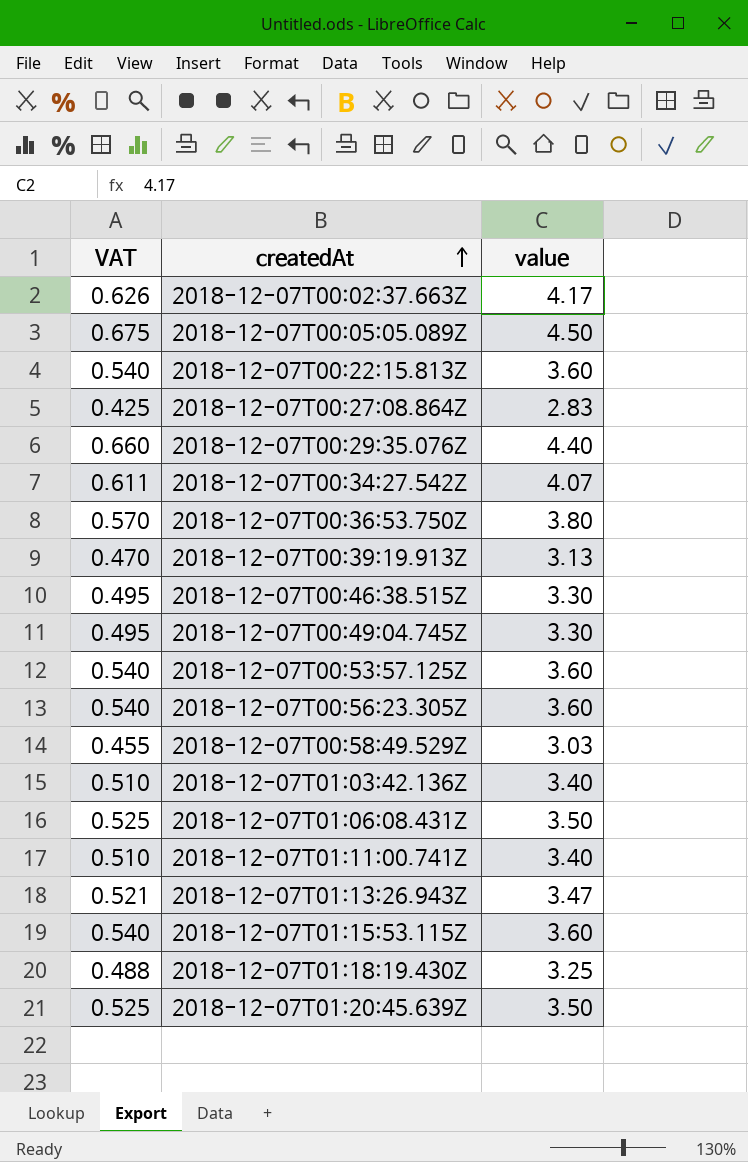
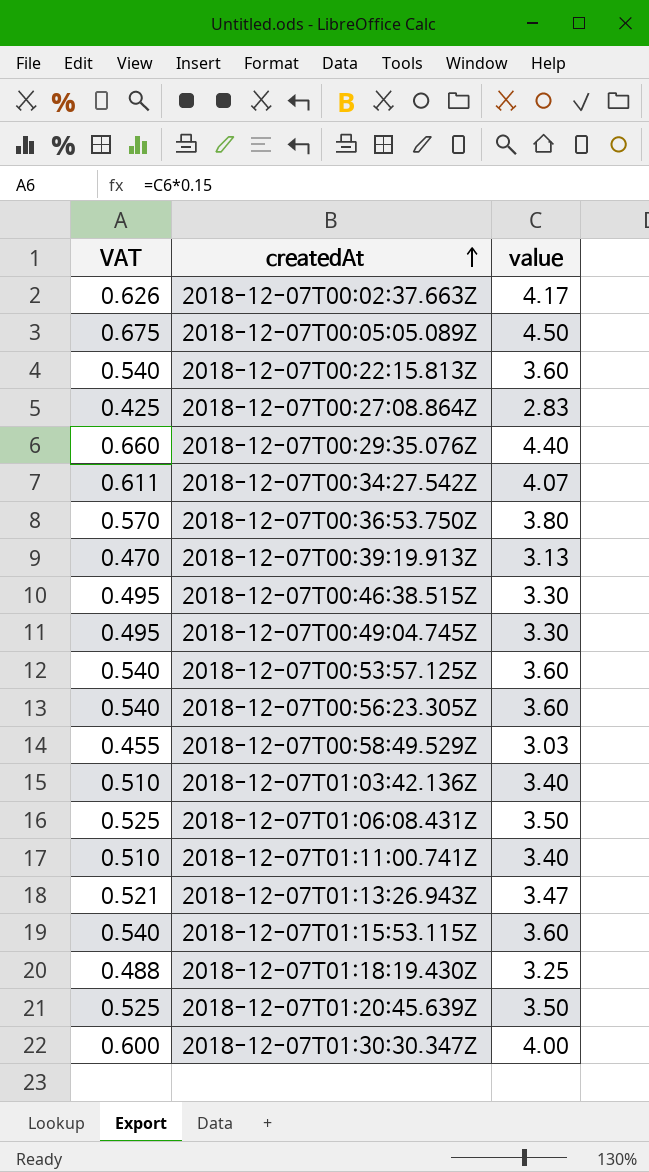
row 2018-12-07T01:30:30.347Z: none -> 0.600 | 4.00

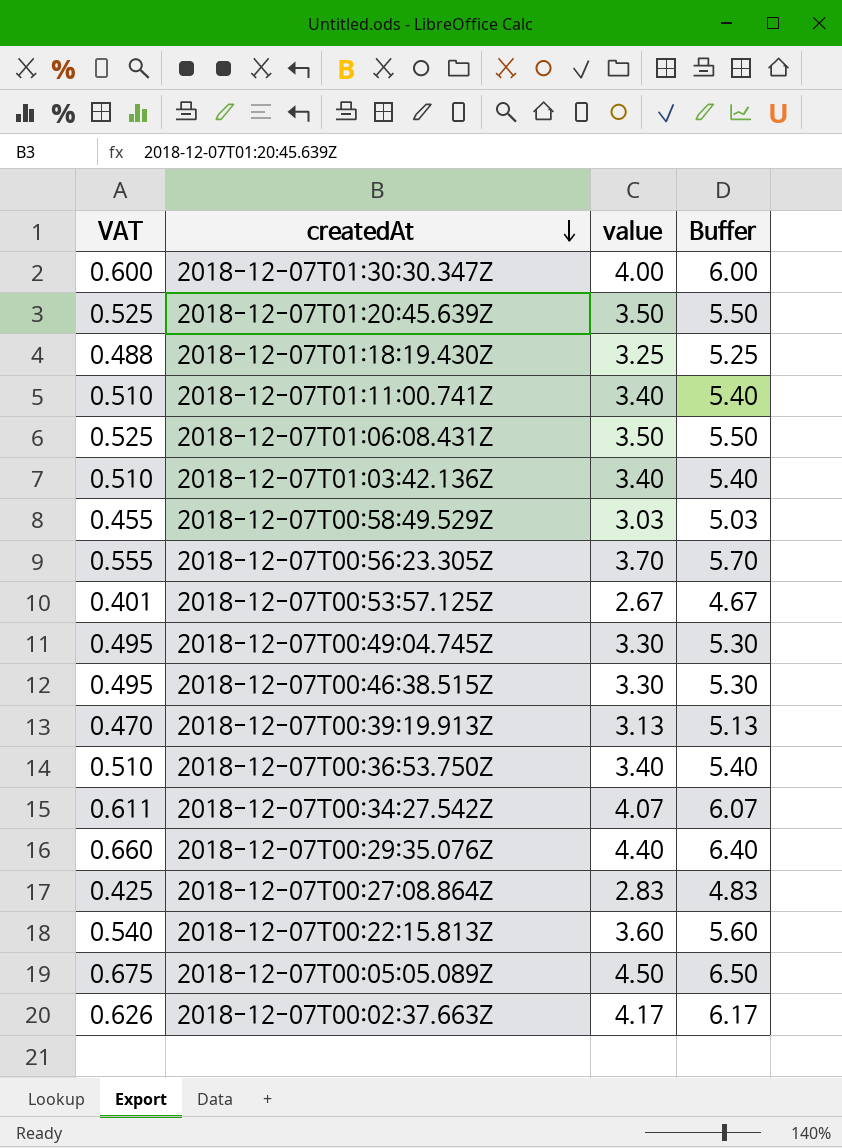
row order: createdAt ascending -> createdAt descending
column Buffer | formula: none -> [value] + 2
row 2018-12-07T01:13:26.943Z: 0.521 | 3.47 -> none
row 2018-12-07T01:15:53.115Z: 0.540 | 3.60 -> none
2018-12-07T00:56:23.305Z | VAT: 0.540 -> 0.555
2018-12-07T00:56:23.305Z | value: 3.60 -> 3.70
2018-12-07T00:53:57.125Z | VAT: 0.540 -> 0.401
2018-12-07T00:53:57.125Z | value: 3.60 -> 2.67
2018-12-07T00:36:53.750Z | VAT: 0.570 -> 0.510
2018-12-07T00:36:53.750Z | value: 3.80 -> 3.40

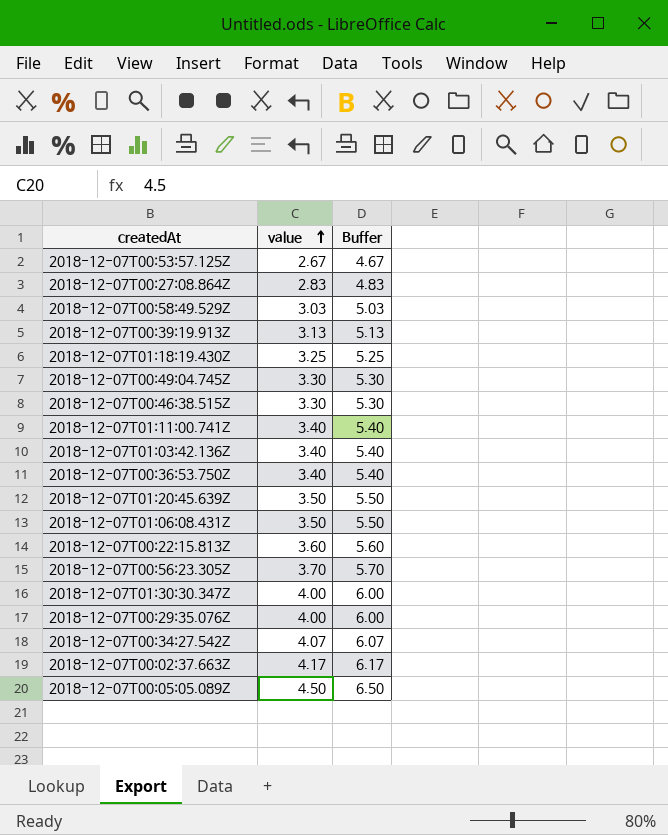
row order: createdAt descending -> value ascending
column VAT | formula: [value] * 0.15 -> none
2018-12-07T00:29:35.076Z | value: 4.40 -> 4.00
2018-12-07T00:29:35.076Z | Buffer: 6.40 -> 6.00

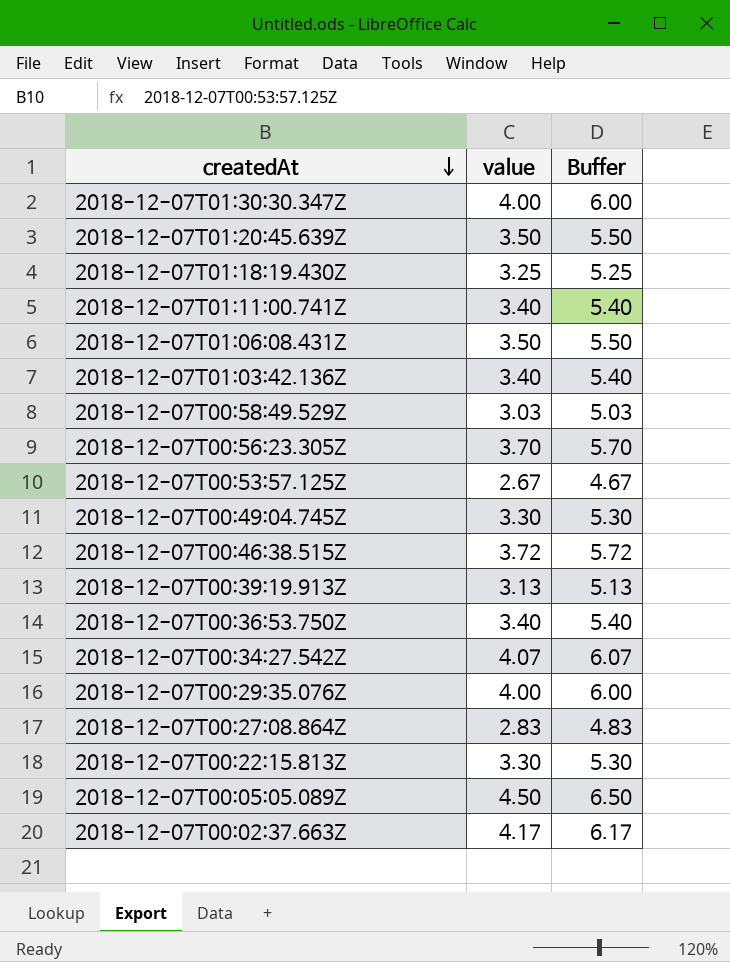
row order: value ascending -> createdAt descending
2018-12-07T00:46:38.515Z | value: 3.30 -> 3.72
2018-12-07T00:46:38.515Z | Buffer: 5.30 -> 5.72
2018-12-07T00:22:15.813Z | value: 3.60 -> 3.30
2018-12-07T00:22:15.813Z | Buffer: 5.60 -> 5.30

